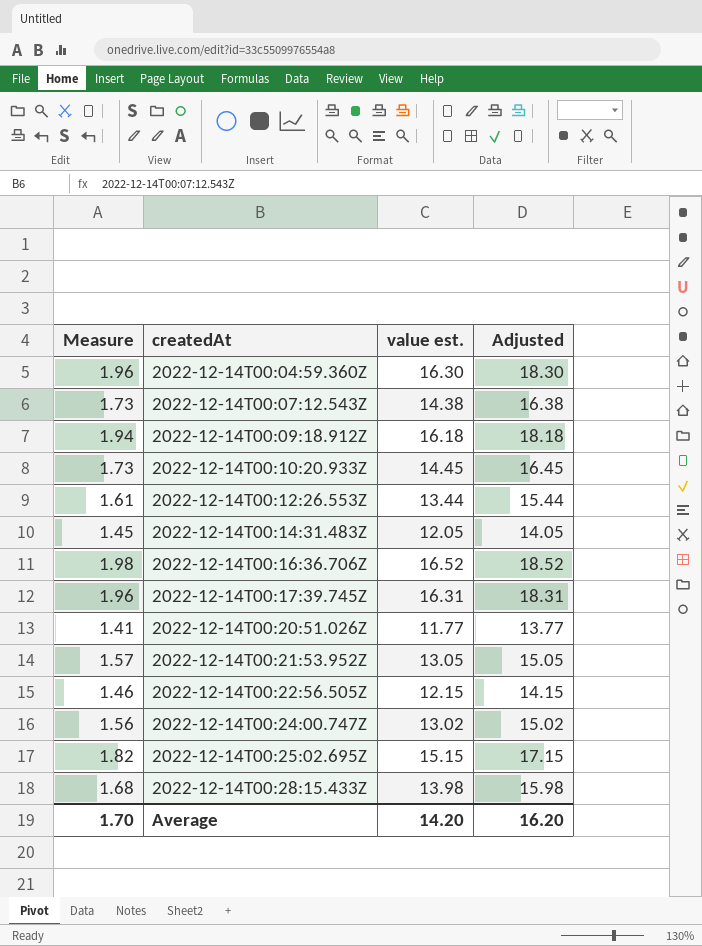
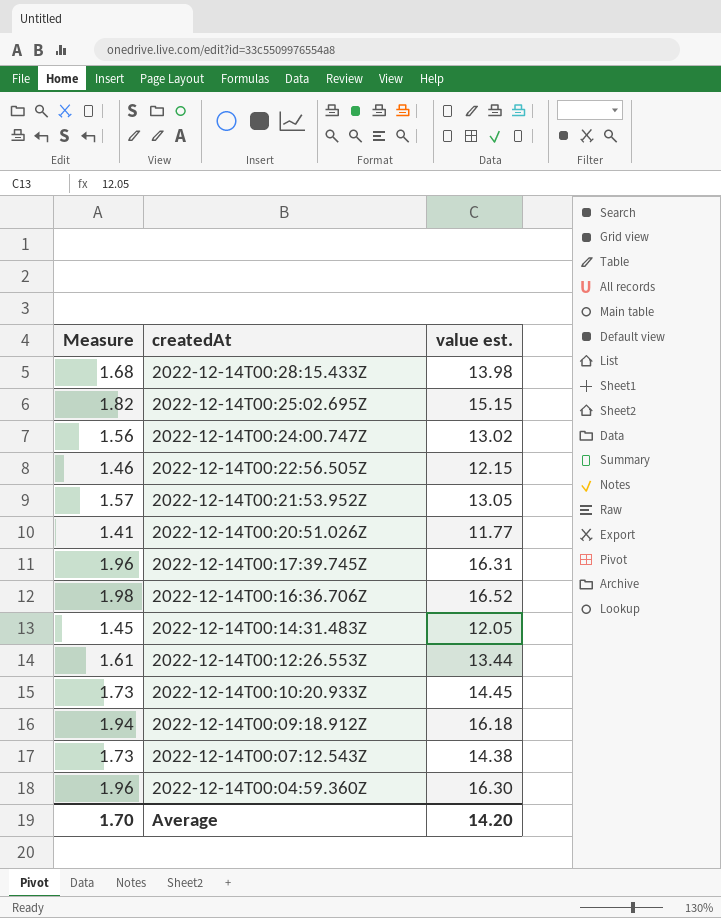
row order: createdAt ascending -> createdAt descending
column Adjusted | formula: [value est.] + 2 -> none

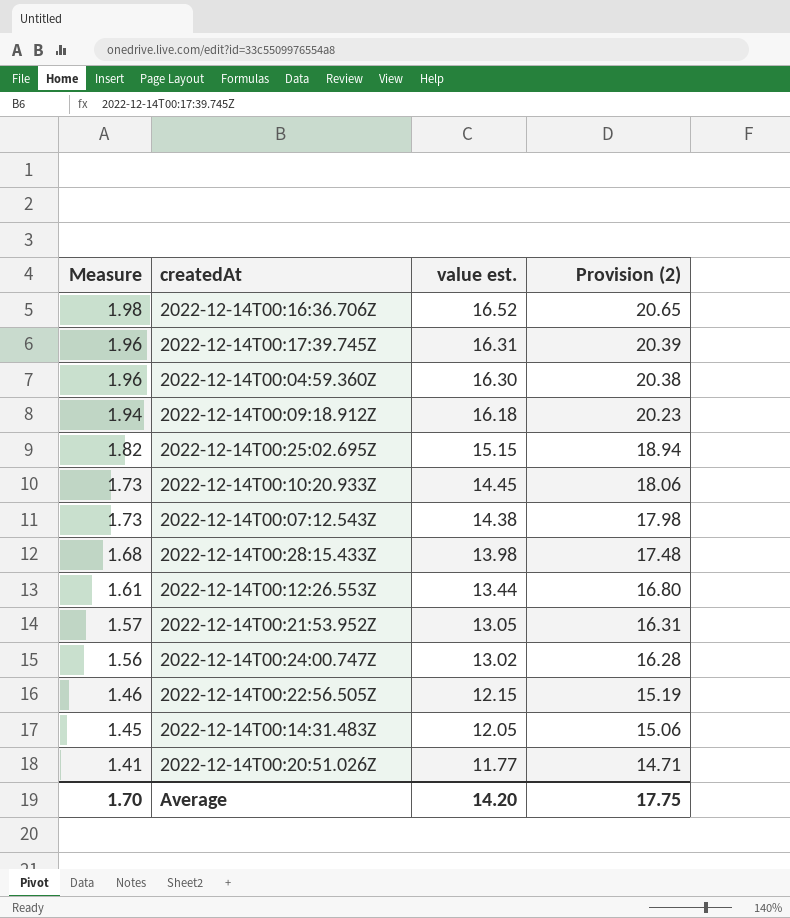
row order: createdAt descending -> Measure descending
column Provision (2) | formula: none -> [value est.] * 1.25

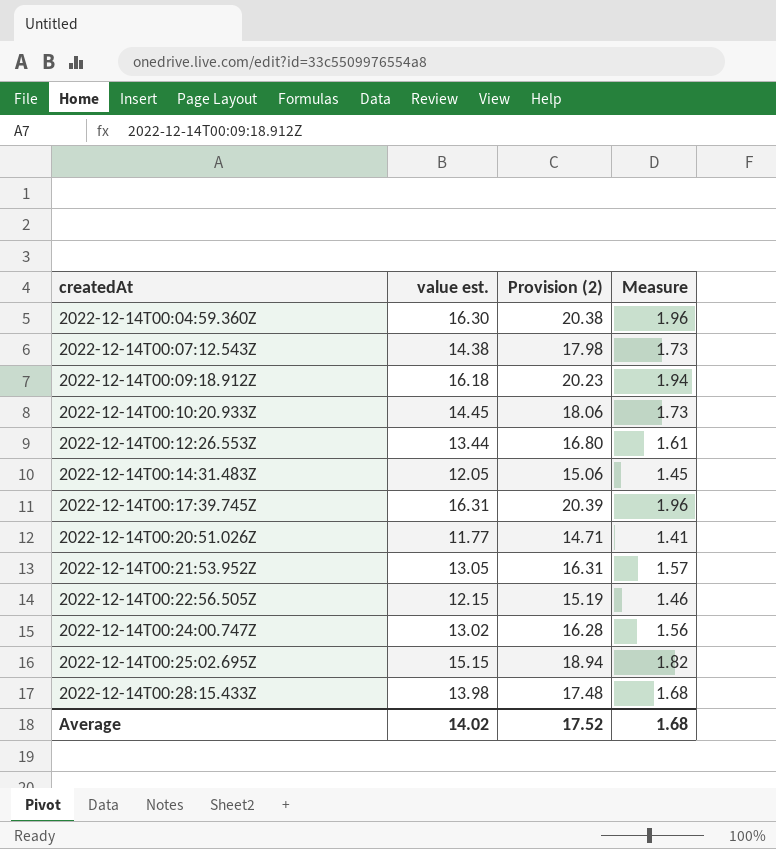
row order: Measure descending -> createdAt ascending
column Measure | position: 1 -> 4
row 2022-12-14T00:16:36.706Z: 1.98 | 16.52 | 20.65 -> none
Average | value est.: 14.20 -> 14.02
Average | Provision (2): 17.75 -> 17.52
Average | Measure: 1.70 -> 1.68

